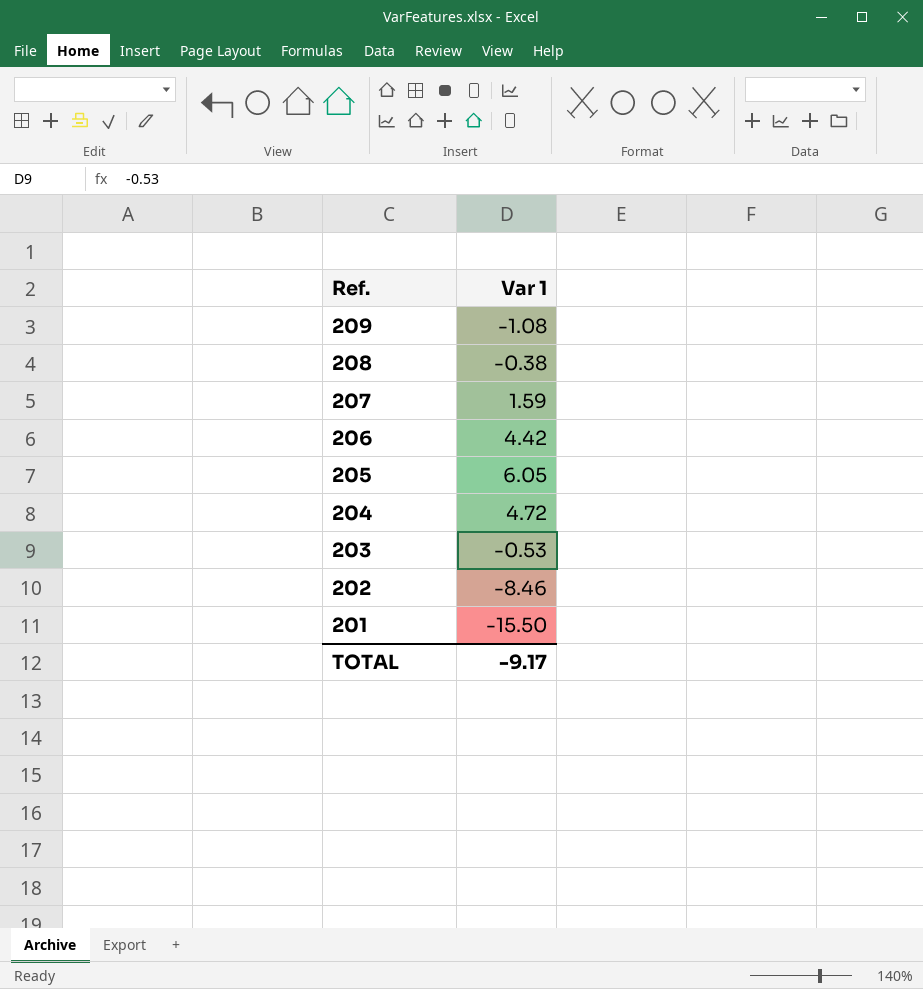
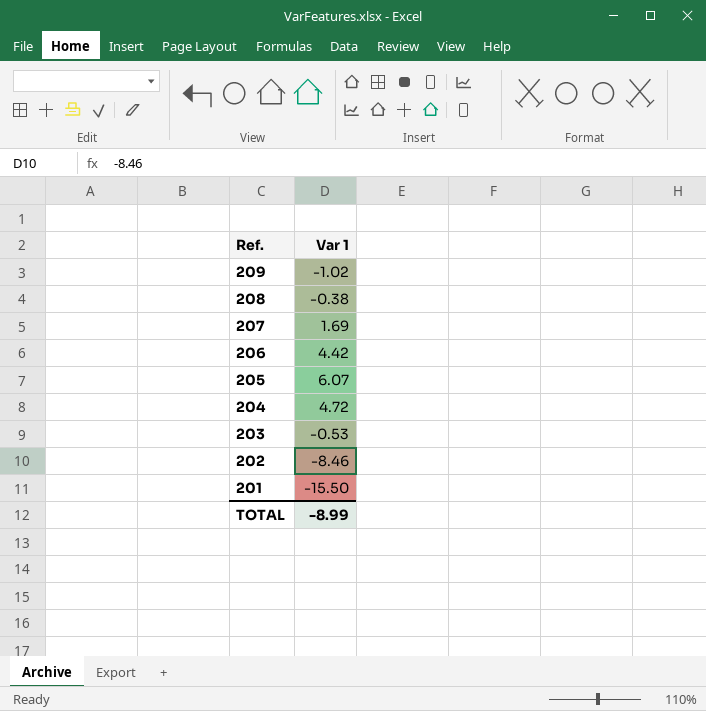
209 | Var 1: -1.08 -> -1.02
207 | Var 1: 1.59 -> 1.69
205 | Var 1: 6.05 -> 6.07
TOTAL | Var 1: -9.17 -> -8.99

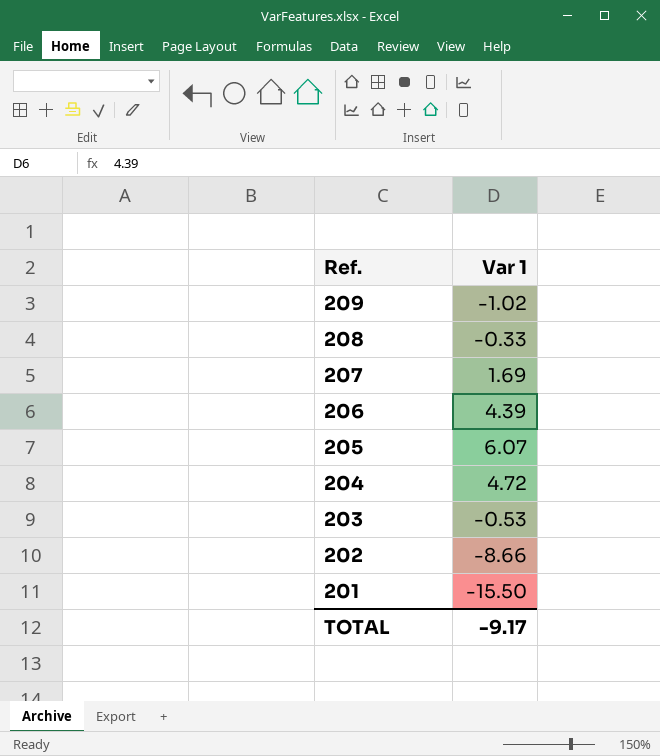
208 | Var 1: -0.38 -> -0.33
206 | Var 1: 4.42 -> 4.39
202 | Var 1: -8.46 -> -8.66
TOTAL | Var 1: -8.99 -> -9.17

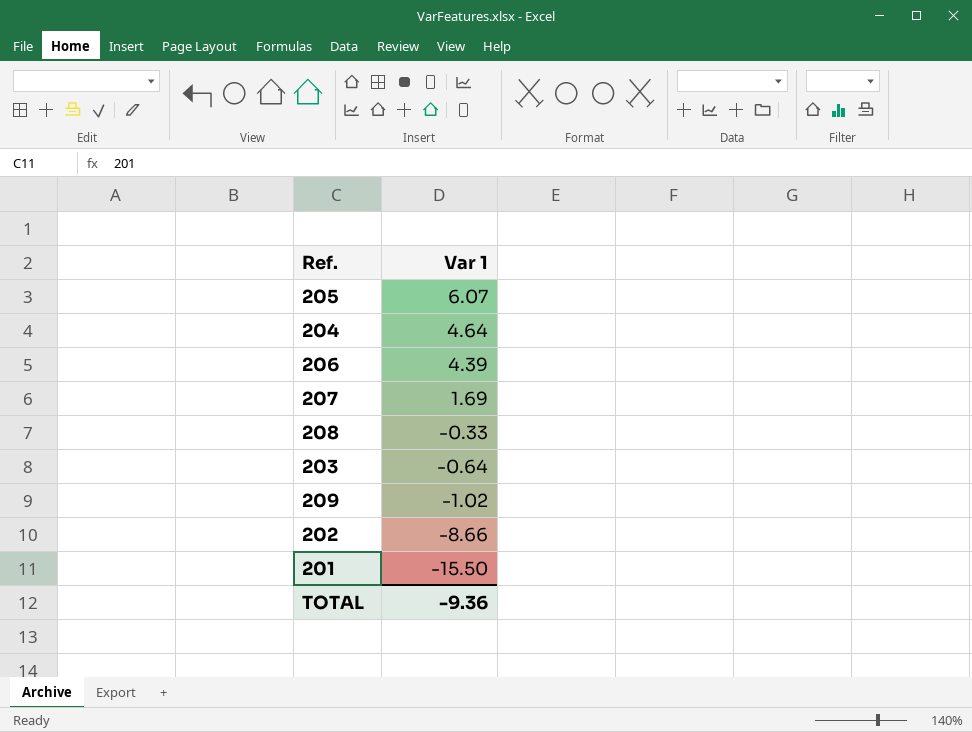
row order: Ref. descending -> Var 1 descending
204 | Var 1: 4.72 -> 4.64
203 | Var 1: -0.53 -> -0.64
TOTAL | Var 1: -9.17 -> -9.36

